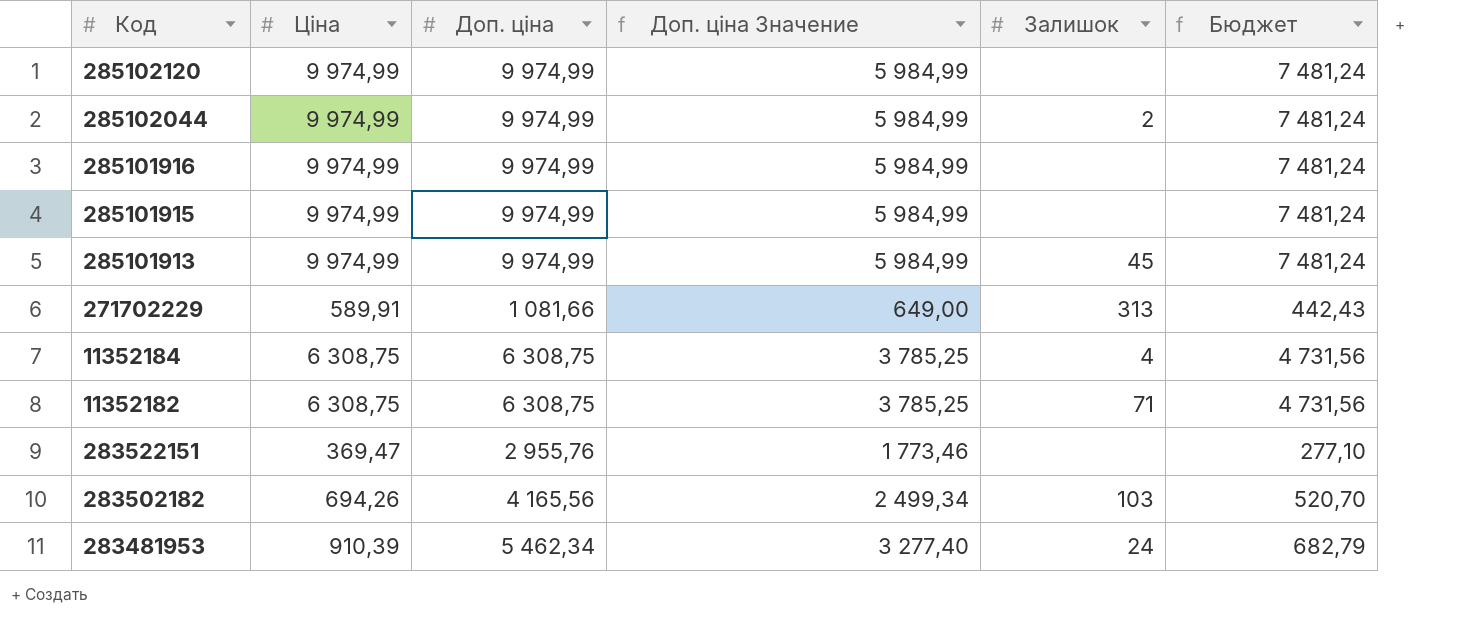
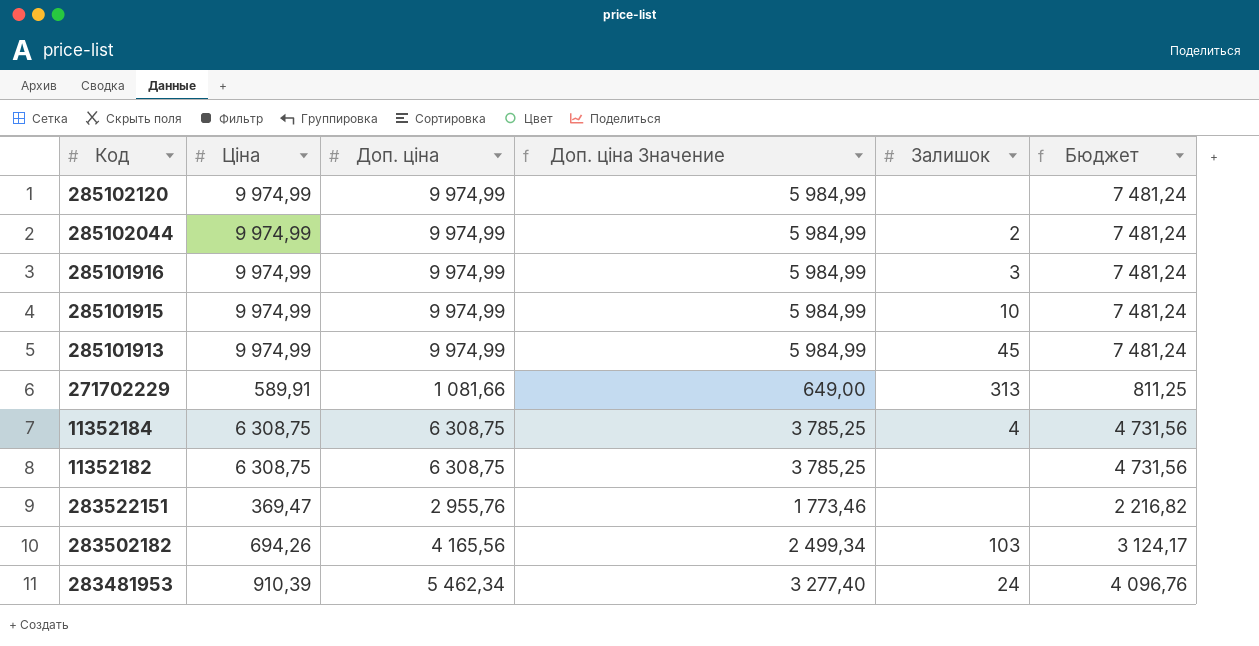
column Бюджет | formula: [Ціна] * 0,75 -> [Доп. ціна] * 0,75
285101916 | Залишок: none -> 3
285101915 | Залишок: none -> 10
11352182 | Залишок: 71 -> none

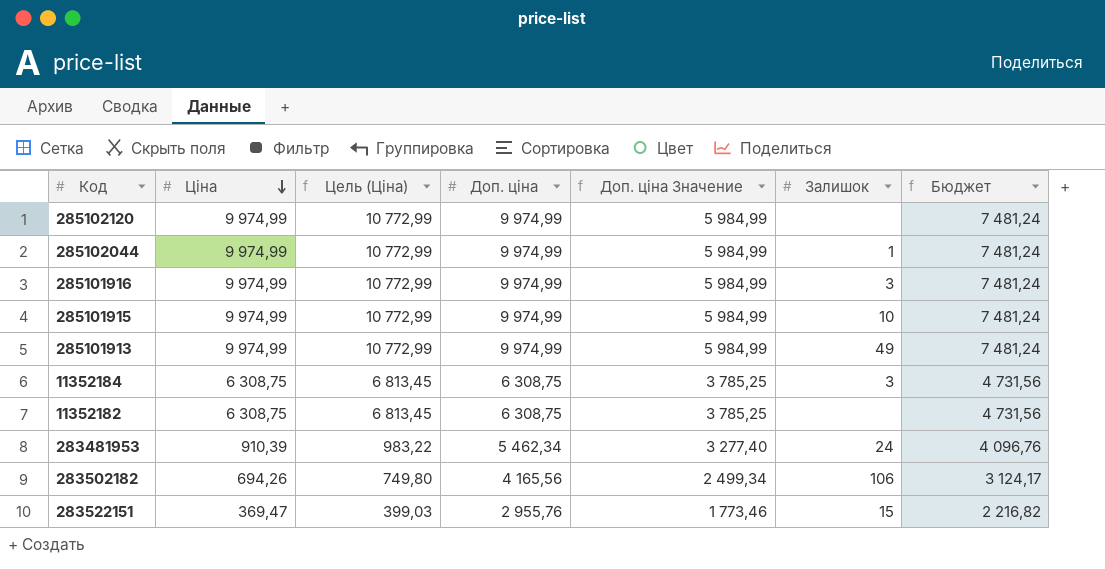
row order: none -> Ціна descending
column Цель (Ціна) | formula: none -> [Ціна] * 1,08
row 271702229: 589,91 | 1 081,66 | 649,00 | 313 | 811,25 -> none
285102044 | Залишок: 2 -> 1
285101913 | Залишок: 45 -> 49
11352184 | Залишок: 4 -> 3
283502182 | Залишок: 103 -> 106
283522151 | Залишок: none -> 15

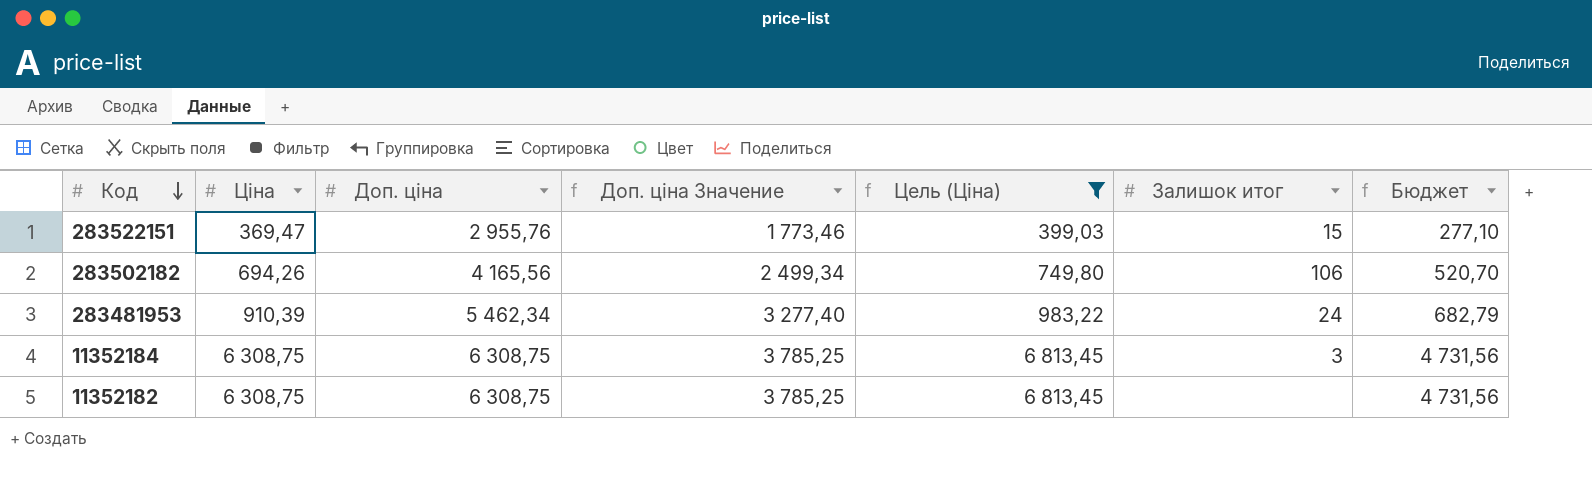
filter: none -> Цель (Ціна) != 10 772,99
row order: Ціна descending -> Код descending
column Цель (Ціна) | position: 3 -> 5
column name: Залишок -> Залишок итог
column Бюджет | formula: [Доп. ціна] * 0,75 -> [Ціна] * 0,75

